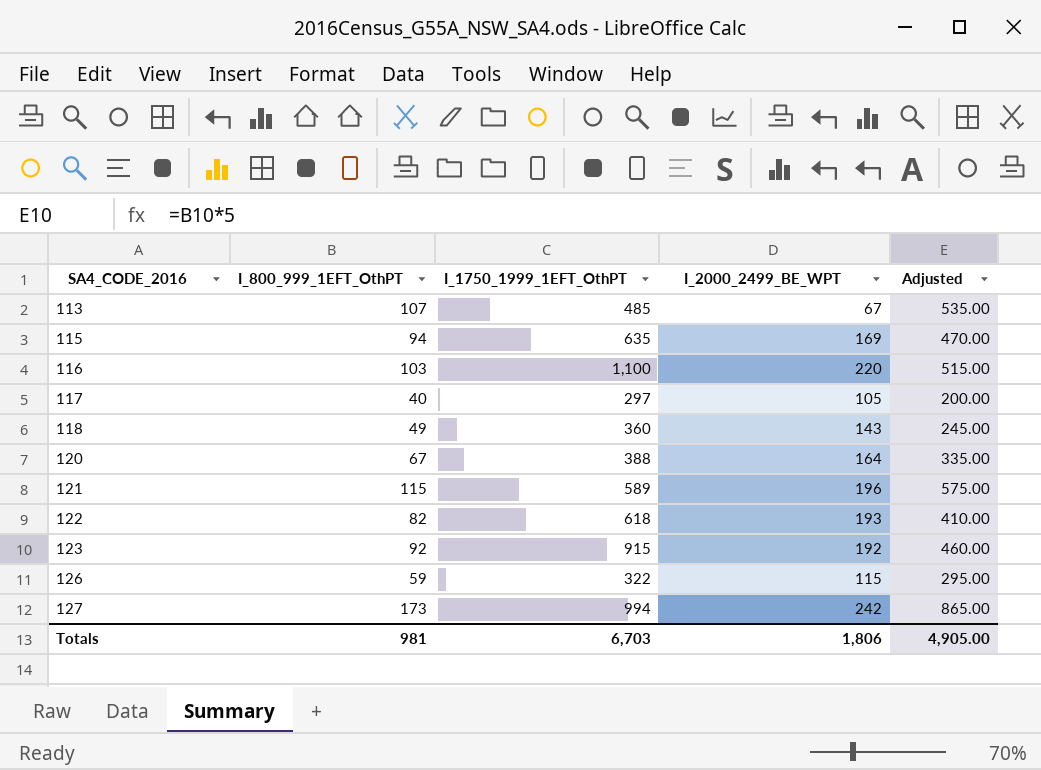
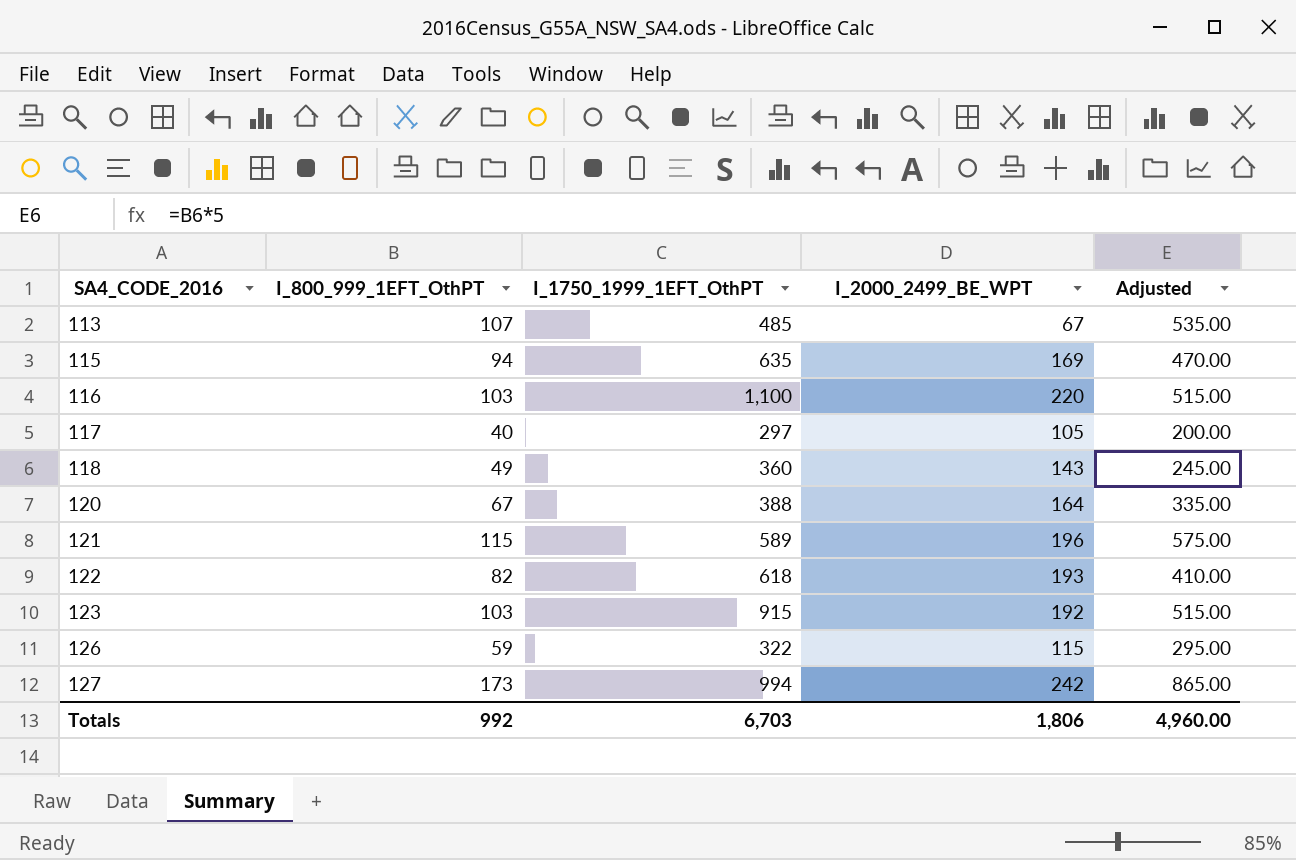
123 | I_800_999_1EFT_OthPT: 92 -> 103
123 | Adjusted: 460.00 -> 515.00
Totals | I_800_999_1EFT_OthPT: 981 -> 992
Totals | Adjusted: 4,905.00 -> 4,960.00

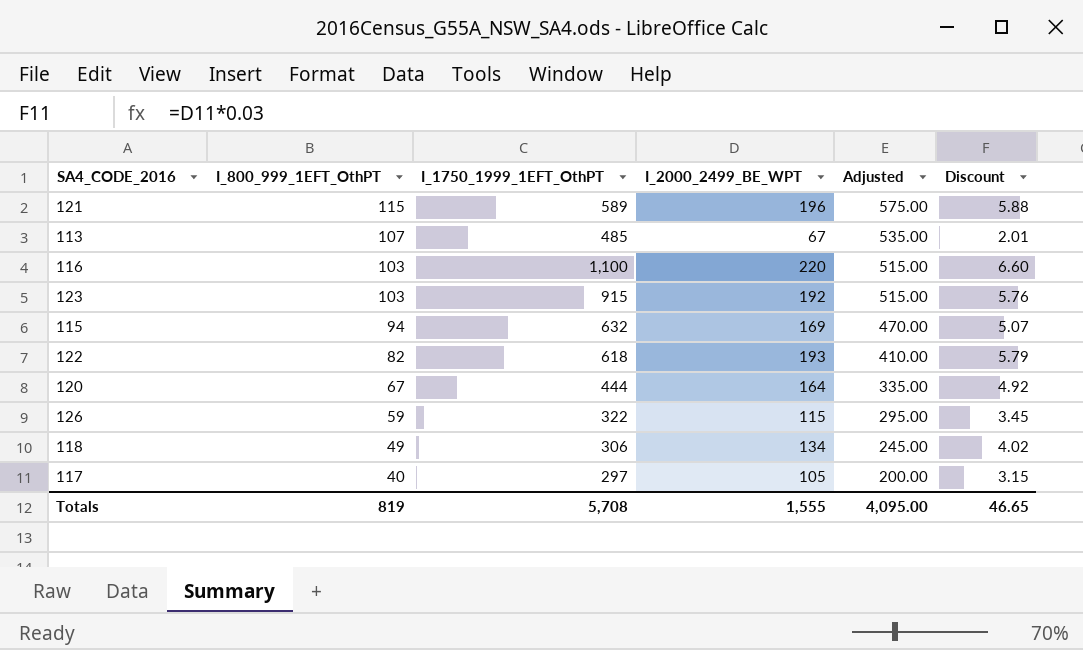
row order: SA4_CODE_2016 ascending -> I_800_999_1EFT_OthPT descending
column Discount | formula: none -> [I_2000_2499_BE_WPT] * 0.03
row 127: 173 | 994 | 242 | 865.00 -> none
115 | I_1750_1999_1EFT_OthPT: 635 -> 632
120 | I_1750_1999_1EFT_OthPT: 388 -> 444
118 | I_1750_1999_1EFT_OthPT: 360 -> 306
118 | I_2000_2499_BE_WPT: 143 -> 134
Totals | I_800_999_1EFT_OthPT: 992 -> 819
Totals | I_1750_1999_1EFT_OthPT: 6,703 -> 5,708
Totals | I_2000_2499_BE_WPT: 1,806 -> 1,555
Totals | Adjusted: 4,960.00 -> 4,095.00

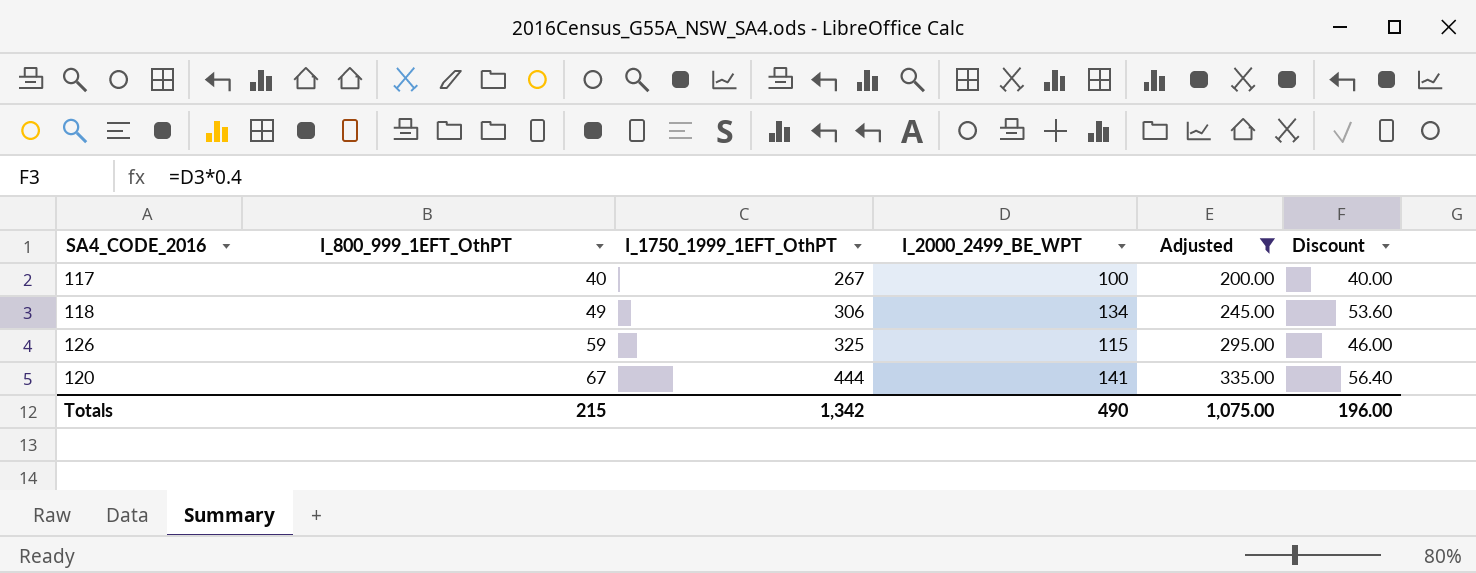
filter: none -> Adjusted <= 335.00
row order: I_800_999_1EFT_OthPT descending -> I_800_999_1EFT_OthPT ascending
column Discount | formula: [I_2000_2499_BE_WPT] * 0.03 -> [I_2000_2499_BE_WPT] * 0.4
117 | I_1750_1999_1EFT_OthPT: 297 -> 267
117 | I_2000_2499_BE_WPT: 105 -> 100
126 | I_1750_1999_1EFT_OthPT: 322 -> 325
120 | I_2000_2499_BE_WPT: 164 -> 141
Totals | I_800_999_1EFT_OthPT: 819 -> 215
Totals | I_1750_1999_1EFT_OthPT: 5,708 -> 1,342
Totals | I_2000_2499_BE_WPT: 1,555 -> 490
Totals | Adjusted: 4,095.00 -> 1,075.00
Totals | Discount: 46.65 -> 196.00

